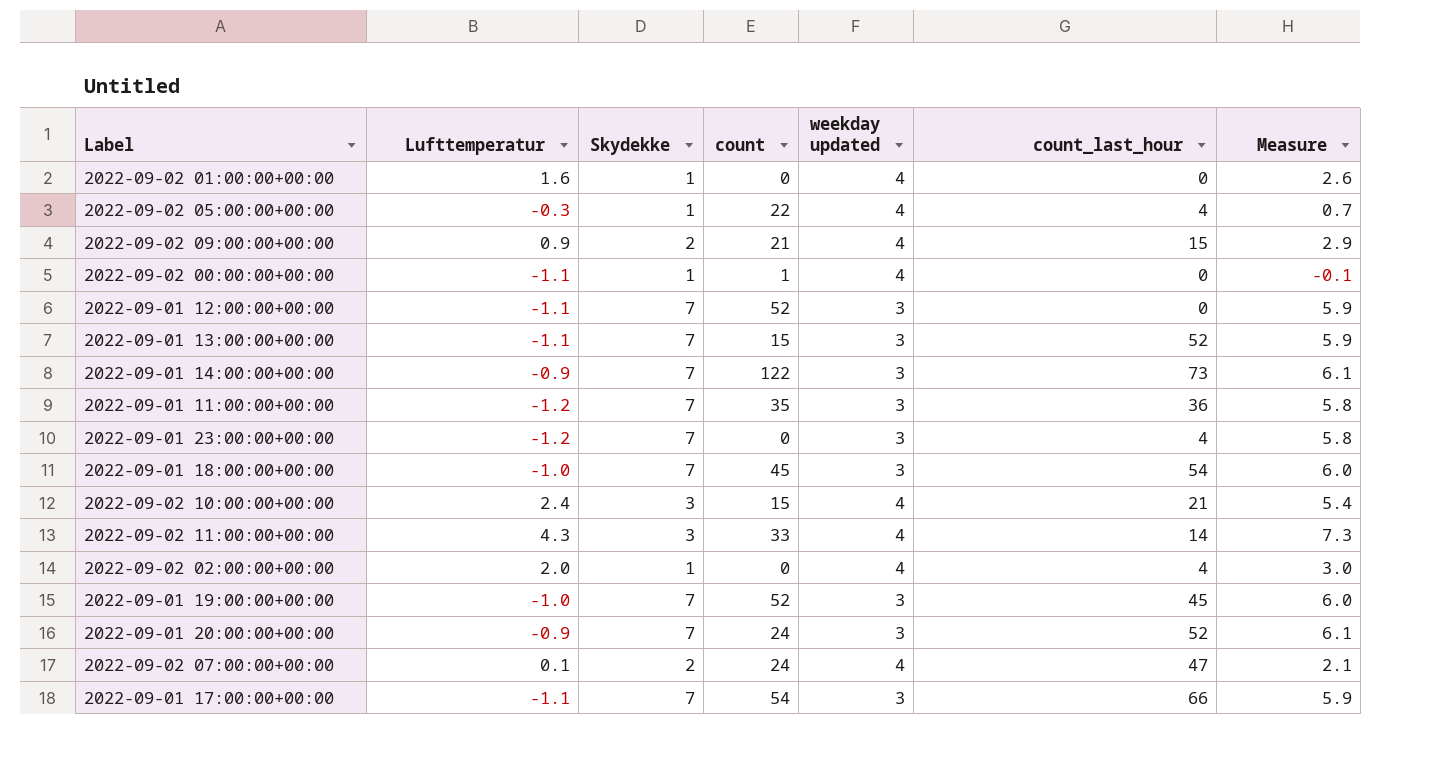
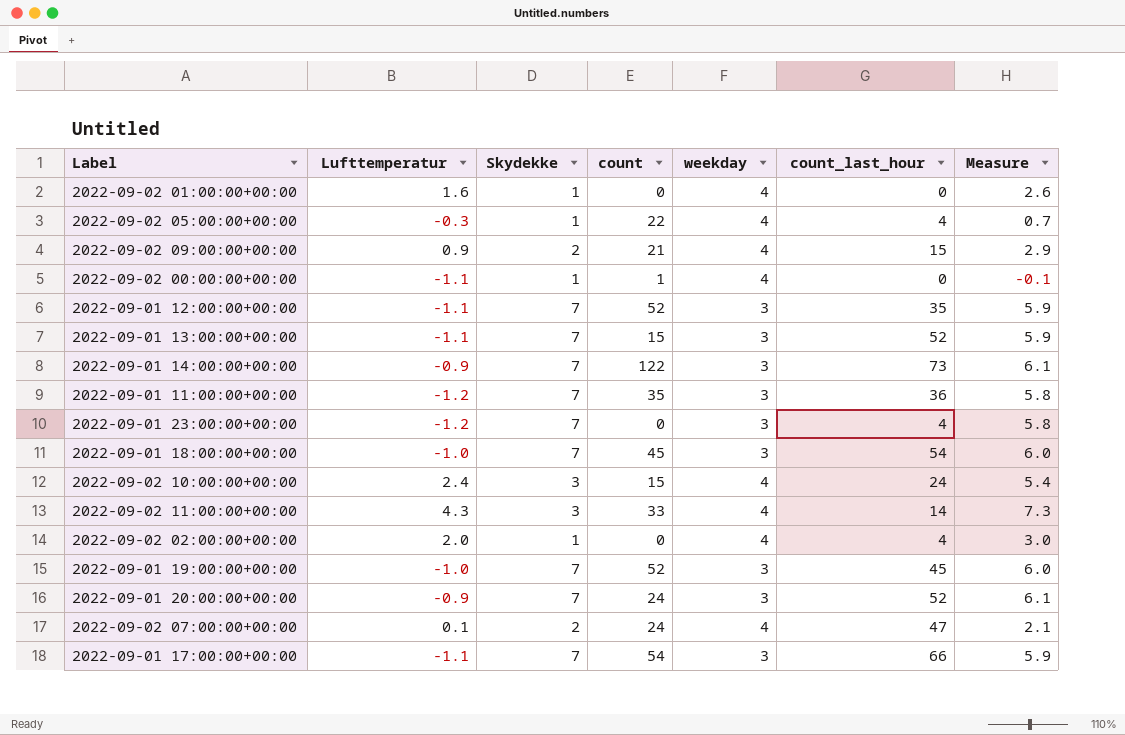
column name: weekday updated -> weekday
2022-09-01 12:00:00+00:00 | count_last_hour: 0 -> 35
2022-09-02 10:00:00+00:00 | count_last_hour: 21 -> 24

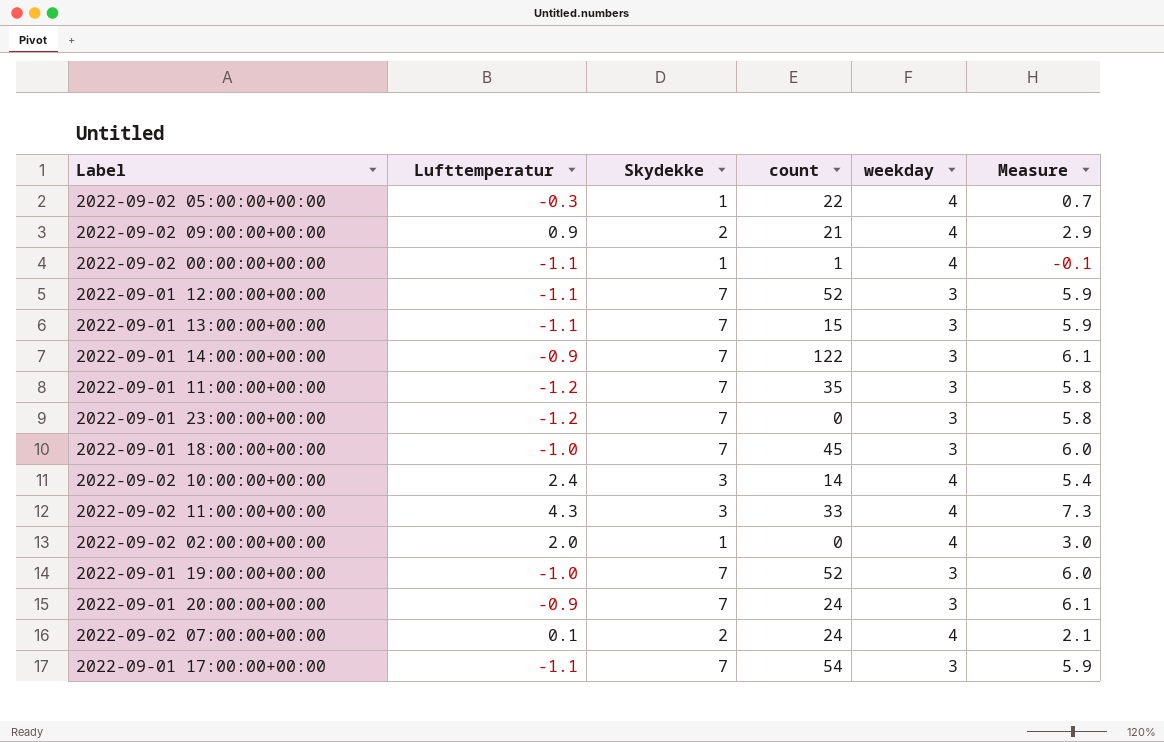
column count_last_hour | position: 6 -> none
row 2022-09-02 01:00:00+00:00: 1.6 | 1 | 0 | 4 | 0 | 2.6 -> none
2022-09-02 10:00:00+00:00 | count: 15 -> 14

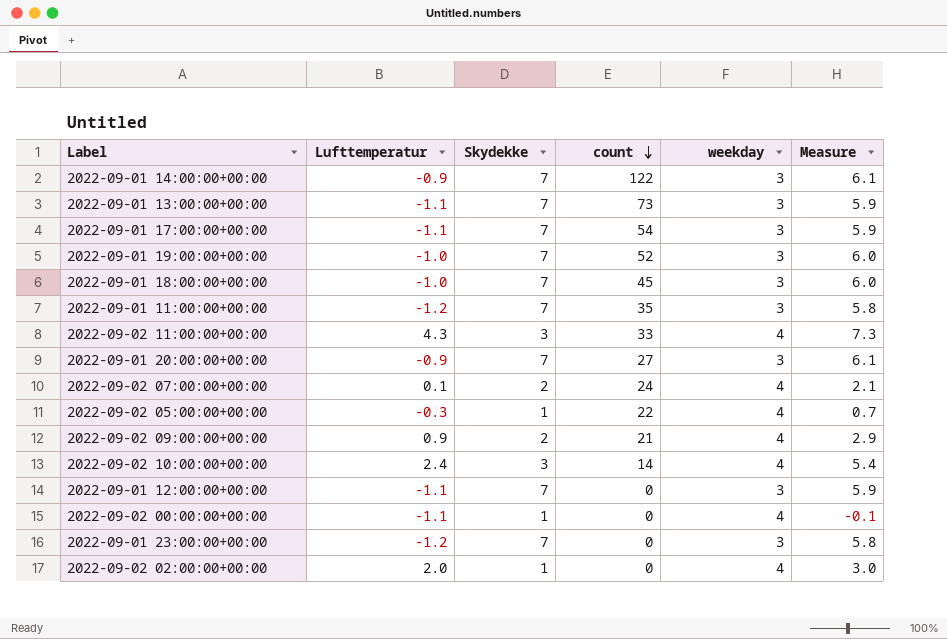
row order: none -> count descending
2022-09-01 13:00:00+00:00 | count: 15 -> 73
2022-09-01 20:00:00+00:00 | count: 24 -> 27
2022-09-01 12:00:00+00:00 | count: 52 -> 0
2022-09-02 00:00:00+00:00 | count: 1 -> 0

